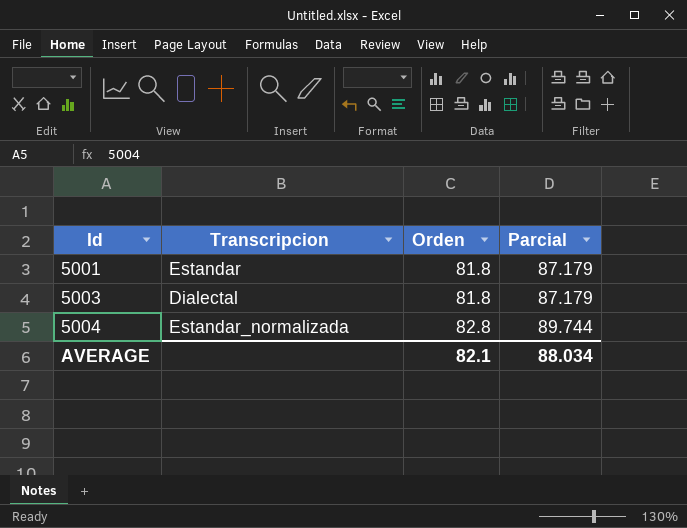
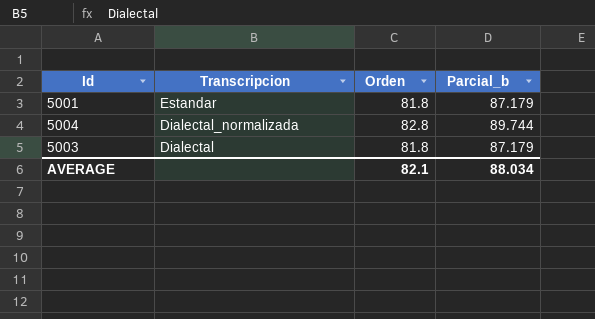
row order: Id ascending -> Transcripcion descending
column name: Parcial -> Parcial_b
5004 | Transcripcion: Estandar_normalizada -> Dialectal_normalizada

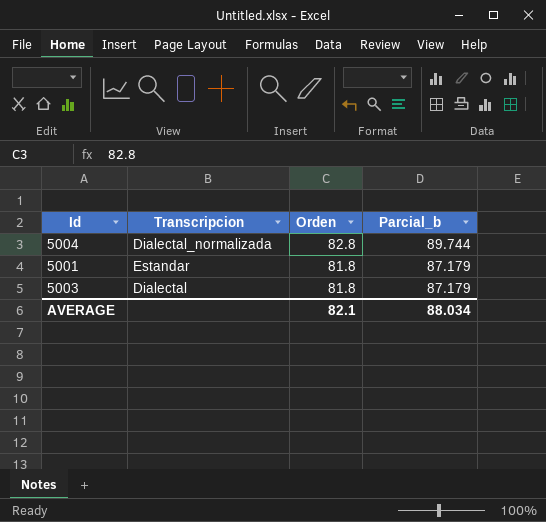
row order: Transcripcion descending -> Orden descending

